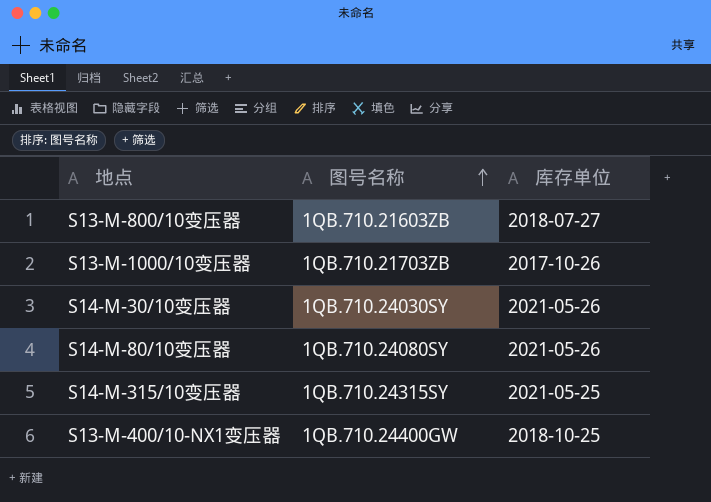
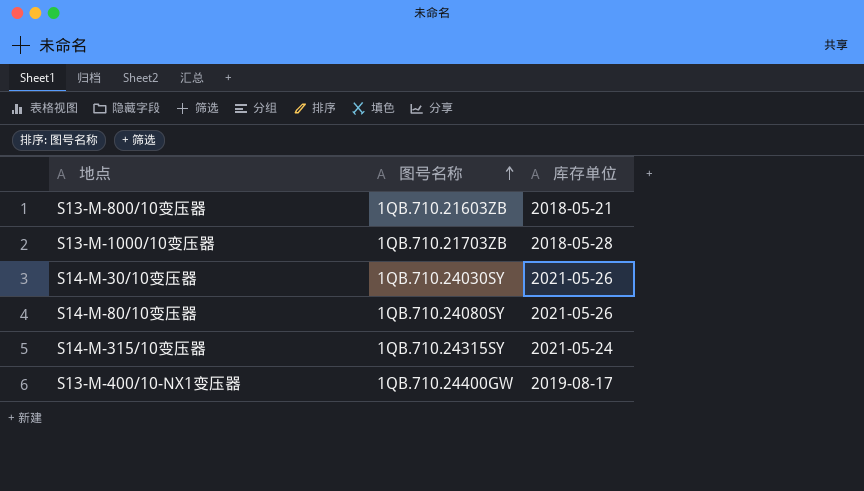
S13-M-800/10变压器 | 库存单位: 2018-07-27 -> 2018-05-21
S13-M-1000/10变压器 | 库存单位: 2017-10-26 -> 2018-05-28
S14-M-315/10变压器 | 库存单位: 2021-05-25 -> 2021-05-24
S13-M-400/10-NX1变压器 | 库存单位: 2018-10-25 -> 2019-08-17

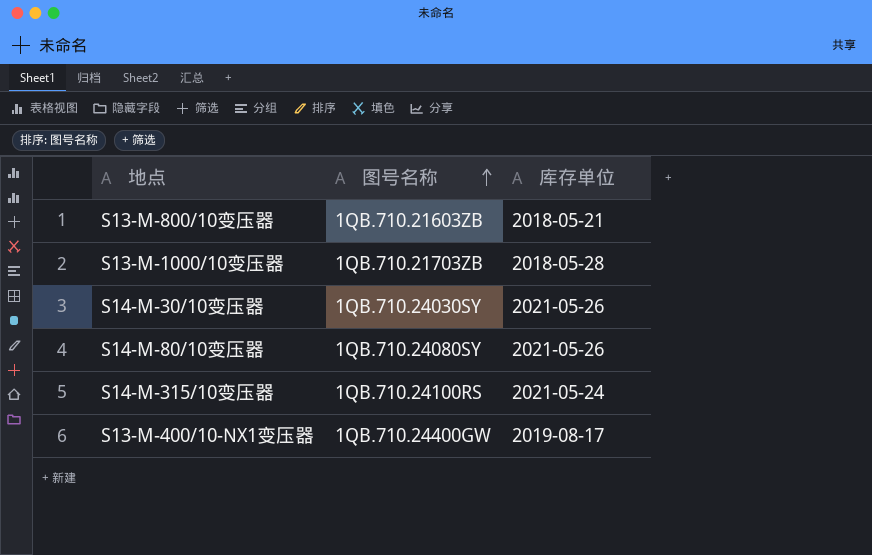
S14-M-315/10变压器 | 图号名称: 1QB.710.24315SY -> 1QB.710.24100RS

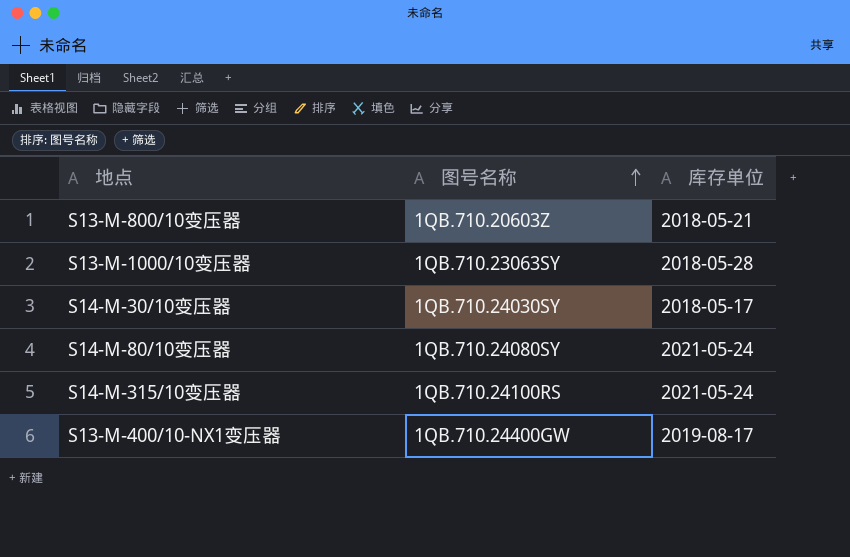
S13-M-800/10变压器 | 图号名称: 1QB.710.21603ZB -> 1QB.710.20603Z
S13-M-1000/10变压器 | 图号名称: 1QB.710.21703ZB -> 1QB.710.23063SY
S14-M-30/10变压器 | 库存单位: 2021-05-26 -> 2018-05-17
S14-M-80/10变压器 | 库存单位: 2021-05-26 -> 2021-05-24

